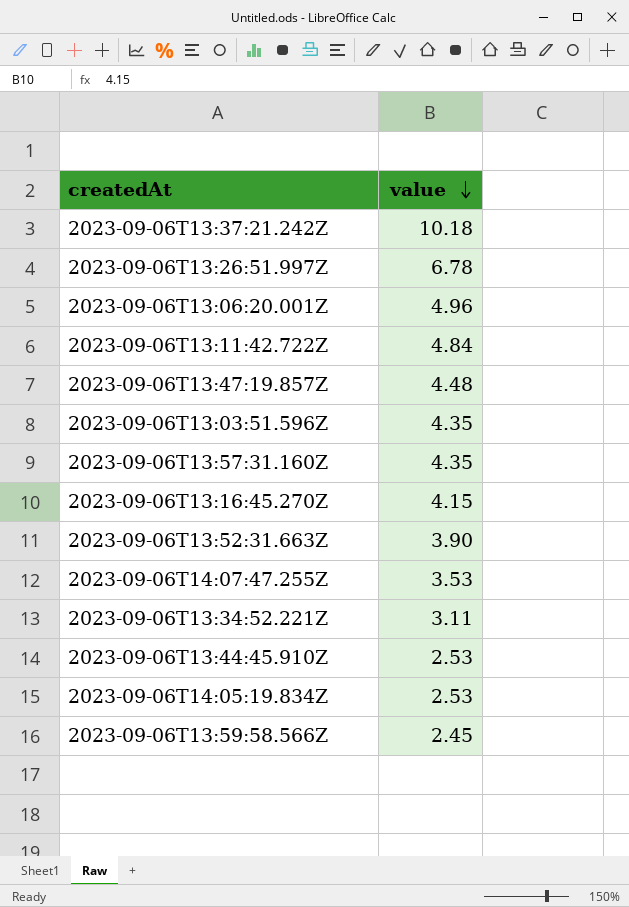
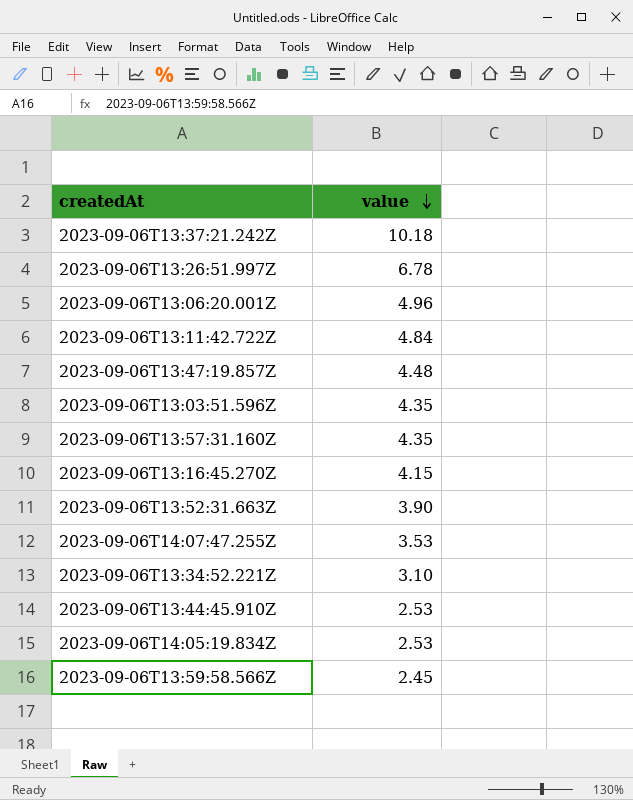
2023-09-06T13:34:52.221Z | value: 3.11 -> 3.10

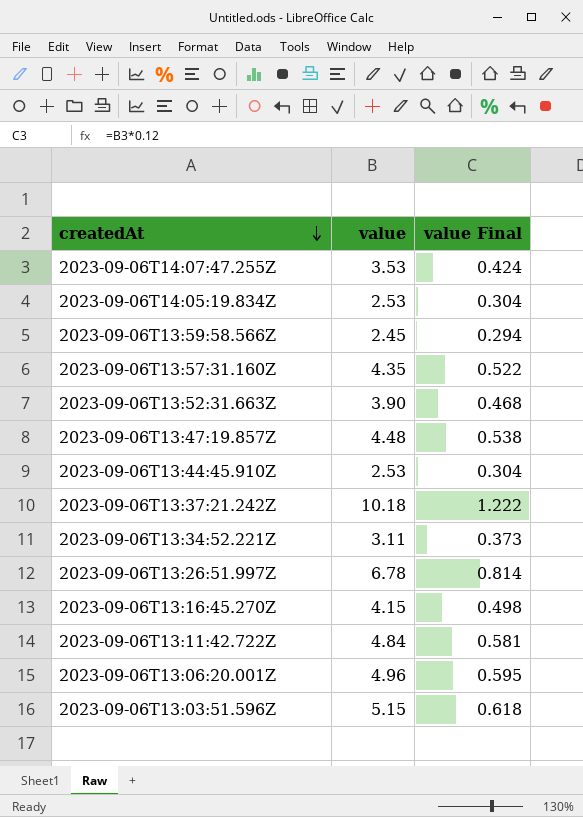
row order: value descending -> createdAt descending
column value Final | formula: none -> [value] * 0.12
2023-09-06T13:34:52.221Z | value: 3.10 -> 3.11
2023-09-06T13:03:51.596Z | value: 4.35 -> 5.15

